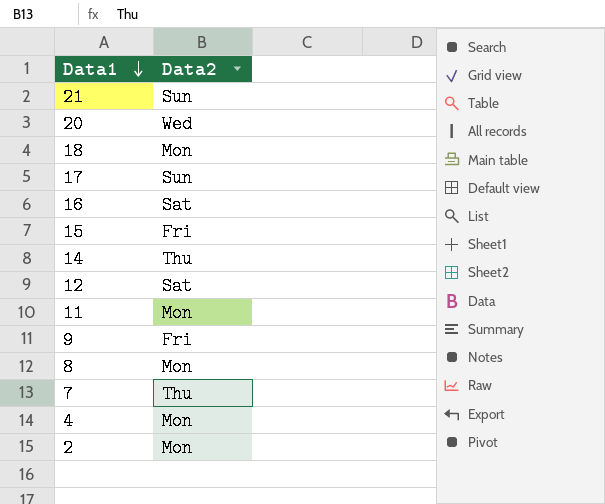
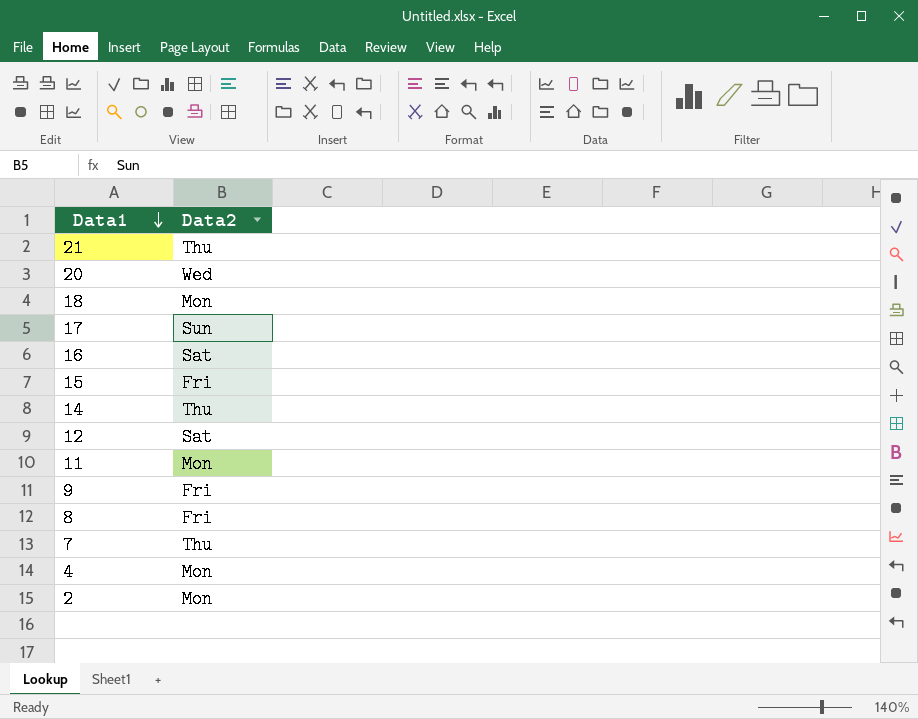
21 | Data2: Sun -> Thu
8 | Data2: Mon -> Fri

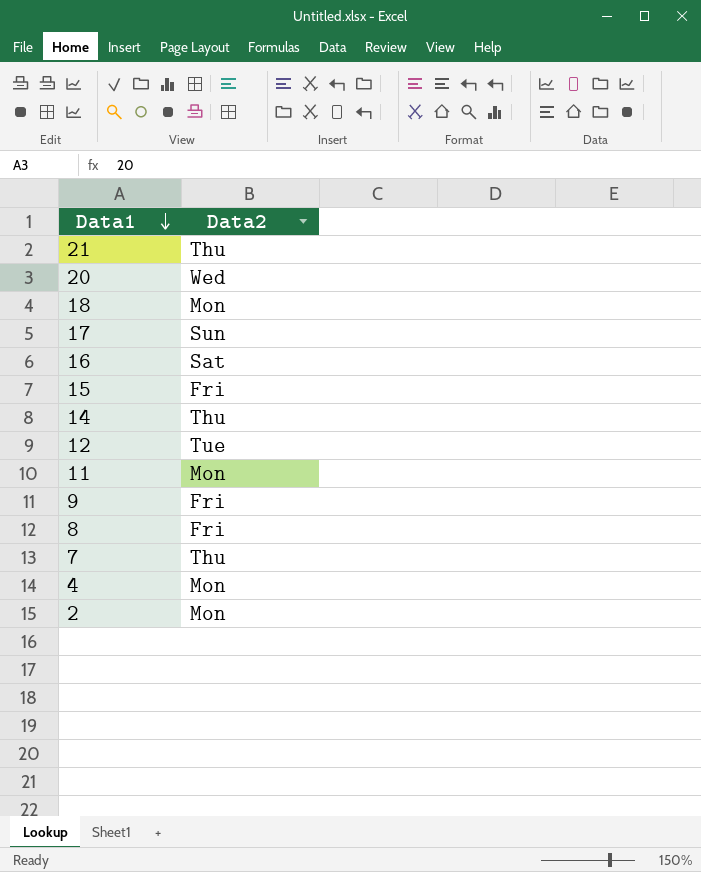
12 | Data2: Sat -> Tue

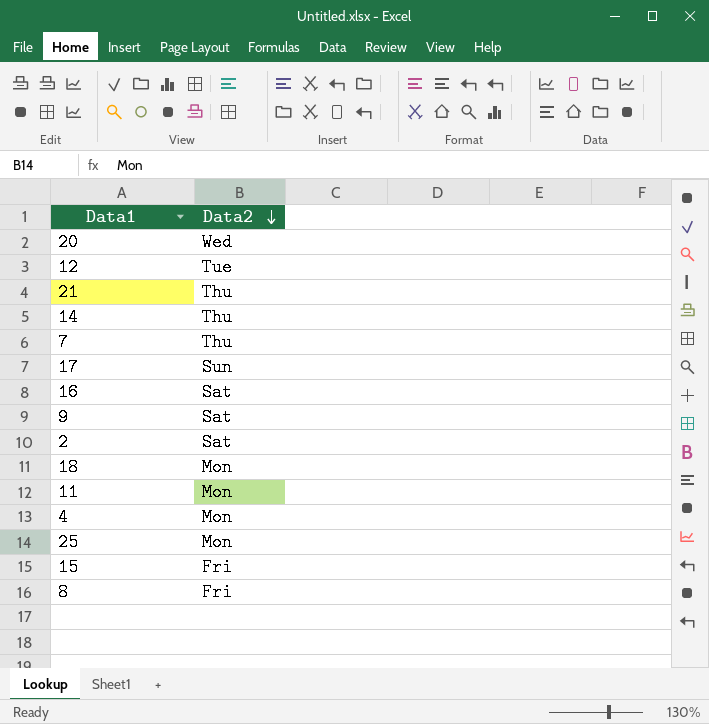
row order: Data1 descending -> Data2 descending
9 | Data2: Fri -> Sat
2 | Data2: Mon -> Sat
row 25: none -> Mon

